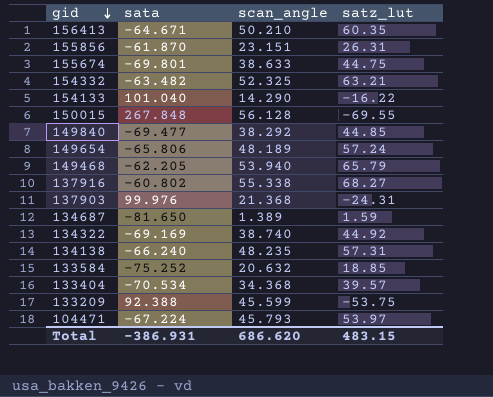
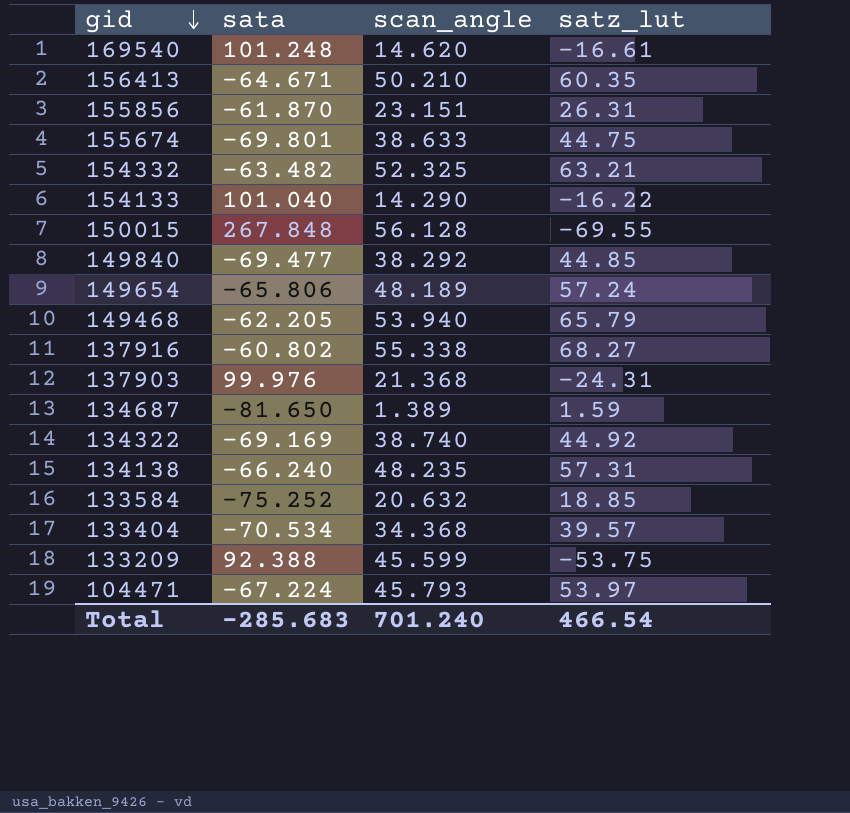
row 169540: none -> 101.248 | 14.620 | -16.61
Total | sata: -386.931 -> -285.683
Total | scan_angle: 686.620 -> 701.240
Total | satz_lut: 483.15 -> 466.54

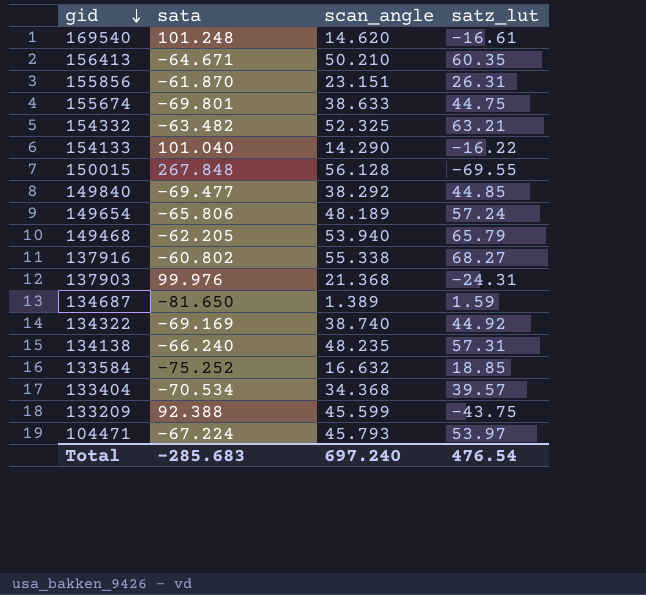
133584 | scan_angle: 20.632 -> 16.632
133209 | satz_lut: -53.75 -> -43.75
Total | scan_angle: 701.240 -> 697.240
Total | satz_lut: 466.54 -> 476.54

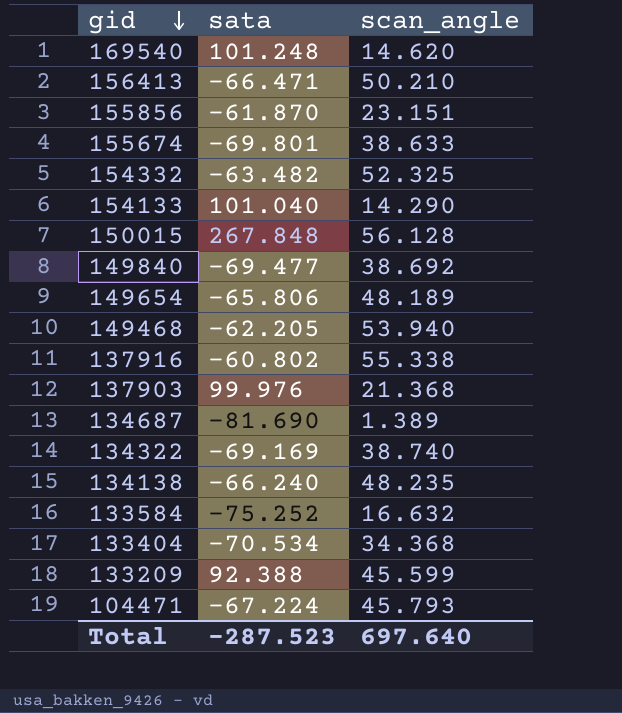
column satz_lut | position: 4 -> none
156413 | sata: -64.671 -> -66.471
149840 | scan_angle: 38.292 -> 38.692
134687 | sata: -81.650 -> -81.690
Total | sata: -285.683 -> -287.523
Total | scan_angle: 697.240 -> 697.640

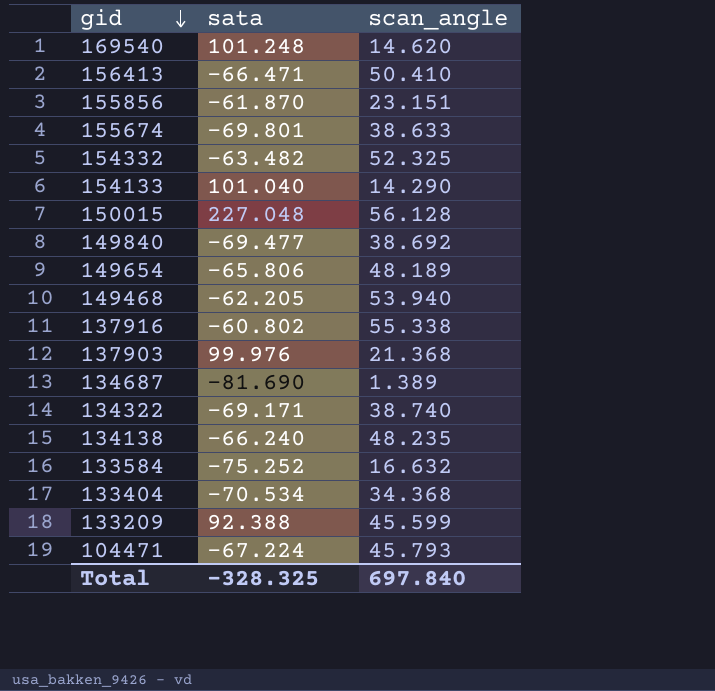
156413 | scan_angle: 50.210 -> 50.410
150015 | sata: 267.848 -> 227.048
134322 | sata: -69.169 -> -69.171
Total | sata: -287.523 -> -328.325
Total | scan_angle: 697.640 -> 697.840

